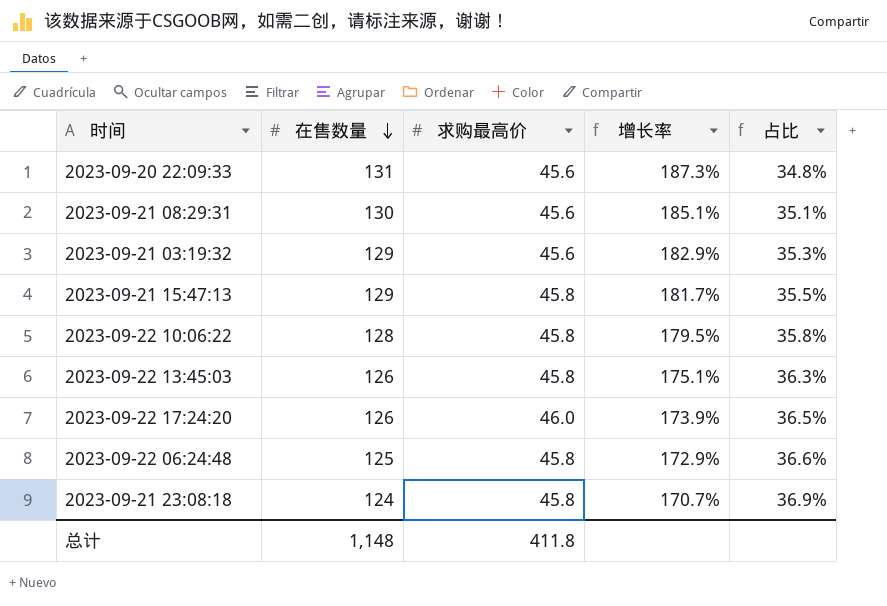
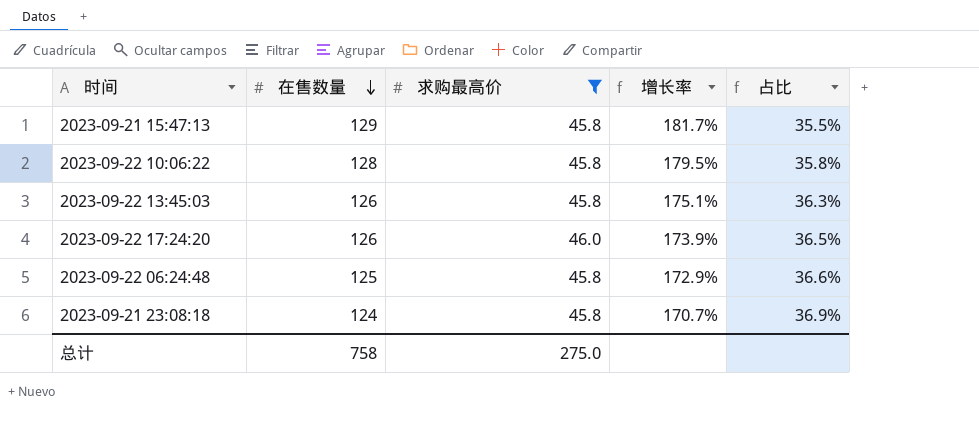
filter: none -> 求购最高价 != 45.6
总计 | 在售数量: 1,148 -> 758
总计 | 求购最高价: 411.8 -> 275.0

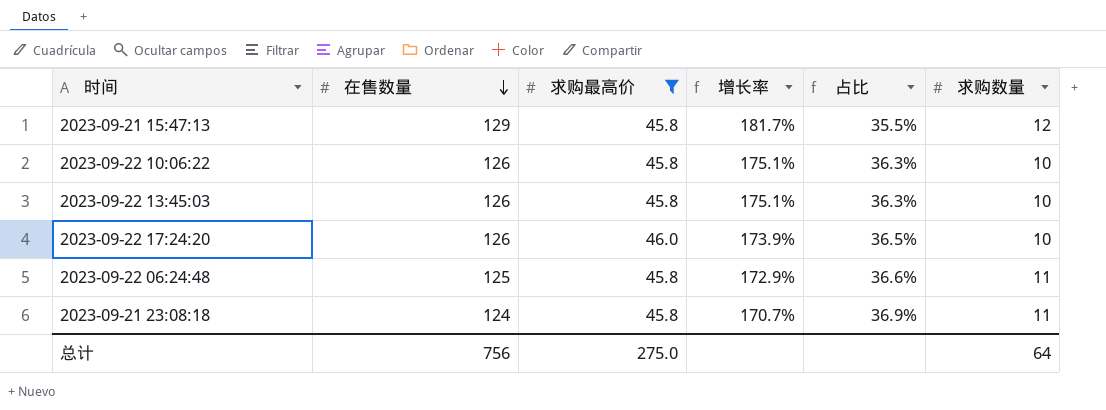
column 求购数量 | position: none -> 6
2023-09-22 10:06:22 | 在售数量: 128 -> 126
2023-09-22 10:06:22 | 增长率: 179.5% -> 175.1%
2023-09-22 10:06:22 | 占比: 35.8% -> 36.3%
总计 | 在售数量: 758 -> 756

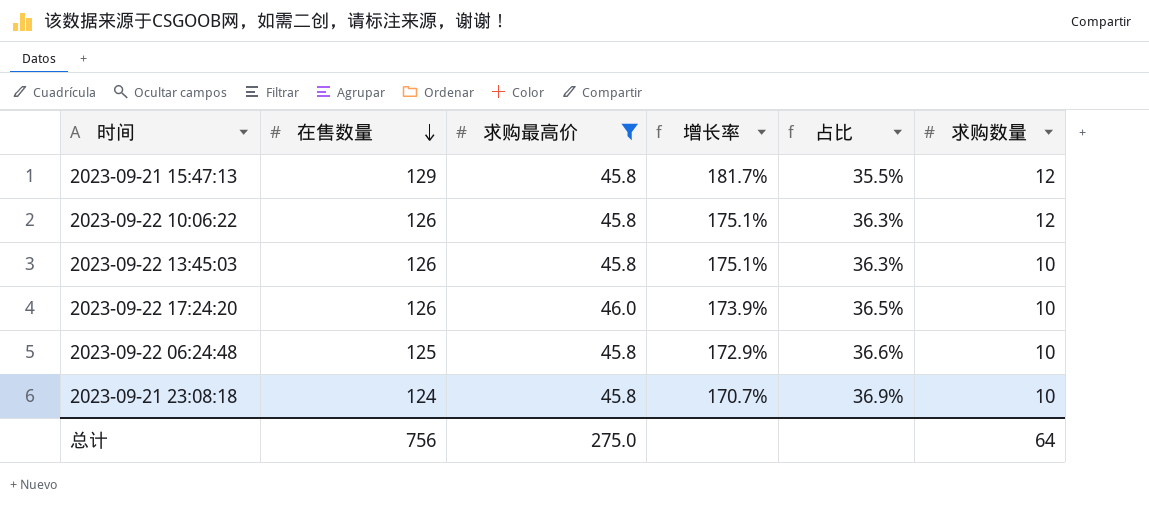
2023-09-22 10:06:22 | 求购数量: 10 -> 12
2023-09-22 06:24:48 | 求购数量: 11 -> 10
2023-09-21 23:08:18 | 求购数量: 11 -> 10

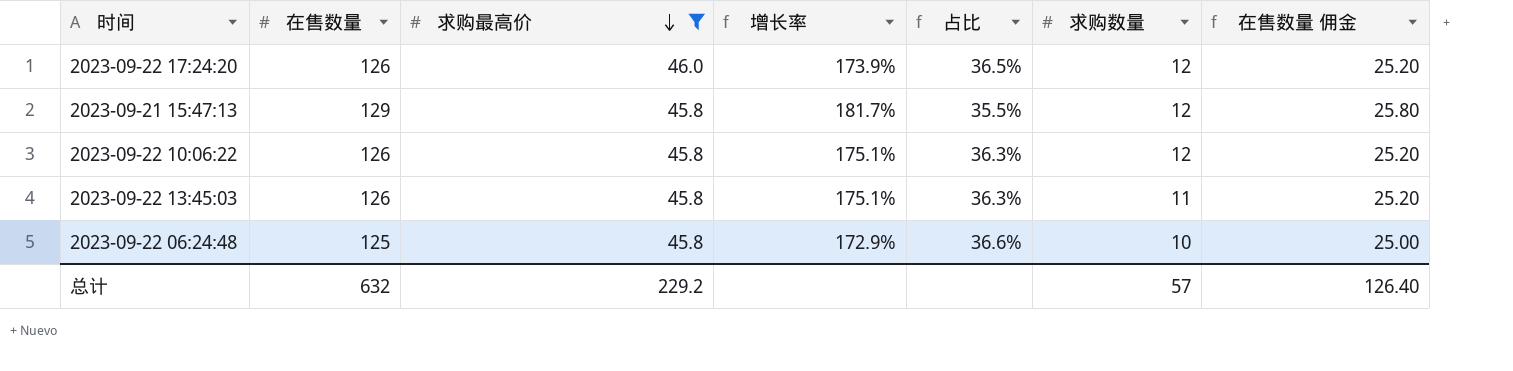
row order: 在售数量 descending -> 求购最高价 descending
column 在售数量 佣金 | formula: none -> [在售数量] * 0.2
row 2023-09-21 23:08:18: 124 | 45.8 | 170.7% | 36.9% | 10 -> none
2023-09-22 17:24:20 | 求购数量: 10 -> 12
2023-09-22 13:45:03 | 求购数量: 10 -> 11
总计 | 在售数量: 756 -> 632
总计 | 求购最高价: 275.0 -> 229.2
总计 | 求购数量: 64 -> 57

